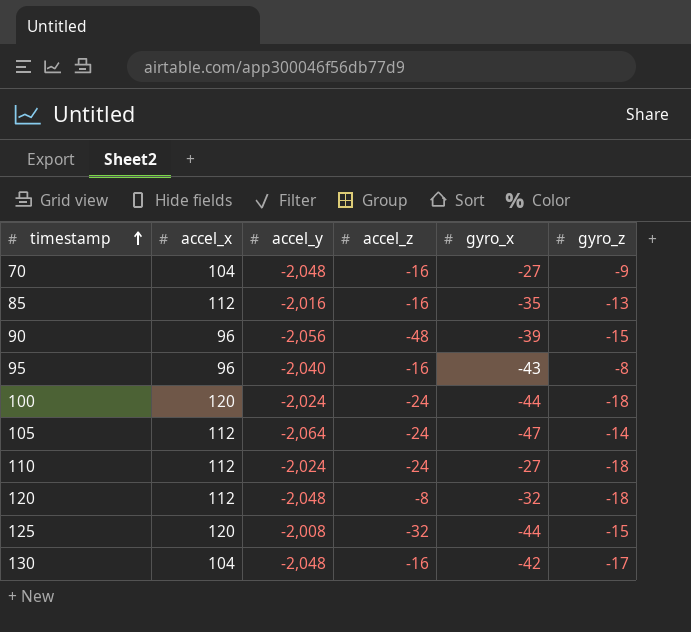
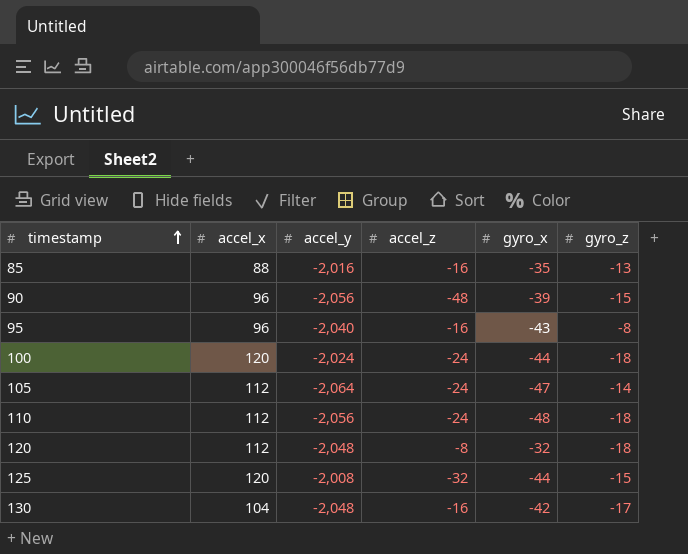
row 70: 104 | -2,048 | -16 | -27 | -9 -> none
85 | accel_x: 112 -> 88
110 | accel_y: -2,024 -> -2,056
110 | gyro_x: -27 -> -48

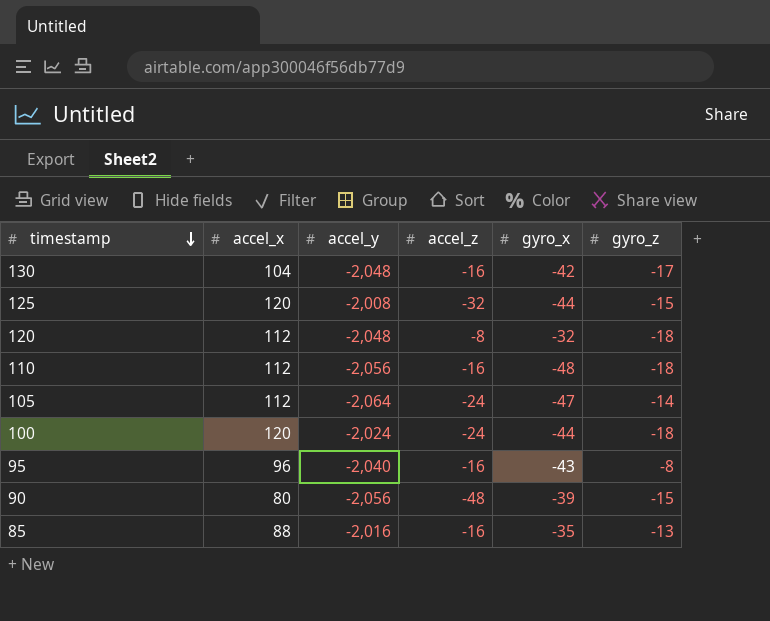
row order: timestamp ascending -> timestamp descending
110 | accel_z: -24 -> -16
90 | accel_x: 96 -> 80

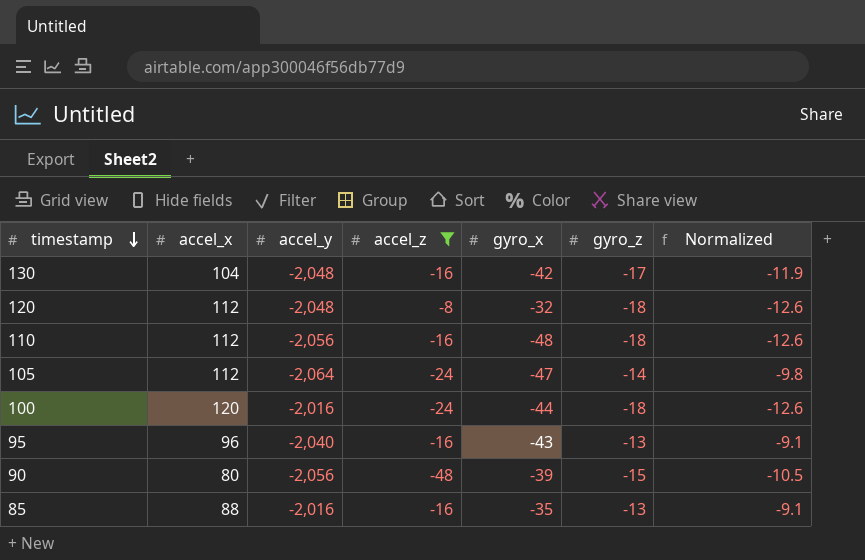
filter: none -> accel_z != -32
column Normalized | formula: none -> [gyro_z] * 0.7
100 | accel_y: -2,024 -> -2,016
95 | gyro_z: -8 -> -13

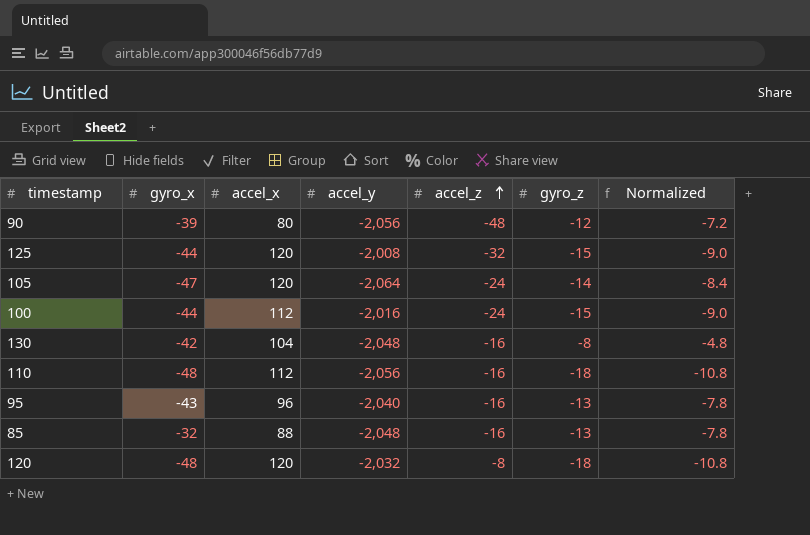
filter: accel_z != -32 -> none
row order: timestamp descending -> accel_z ascending
column gyro_x | position: 5 -> 2
column Normalized | formula: [gyro_z] * 0.7 -> [gyro_z] * 0.6
90 | gyro_z: -15 -> -12
105 | accel_x: 112 -> 120
100 | accel_x: 120 -> 112
100 | gyro_z: -18 -> -15
130 | gyro_z: -17 -> -8
85 | gyro_x: -35 -> -32
85 | accel_y: -2,016 -> -2,048
120 | gyro_x: -32 -> -48
120 | accel_x: 112 -> 120
120 | accel_y: -2,048 -> -2,032

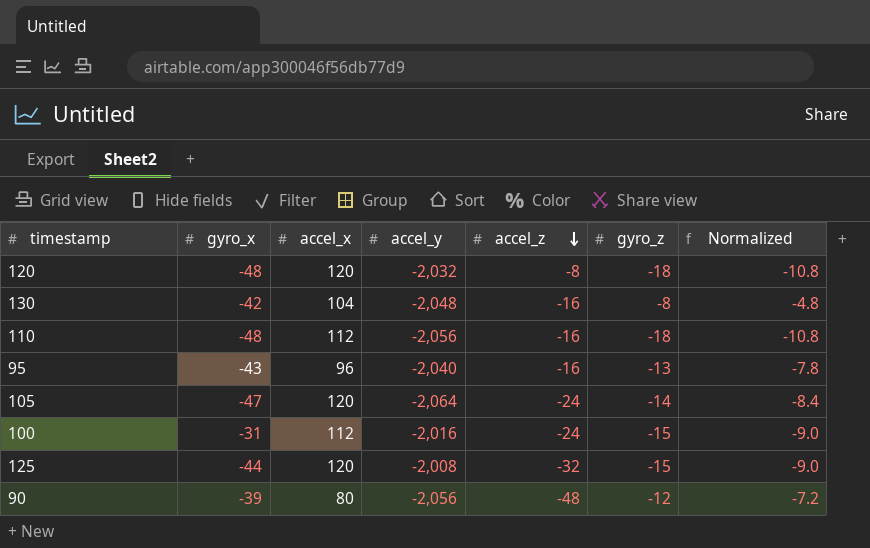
row order: accel_z ascending -> accel_z descending
row 85: -32 | 88 | -2,048 | -16 | -13 | -7.8 -> none
100 | gyro_x: -44 -> -31

